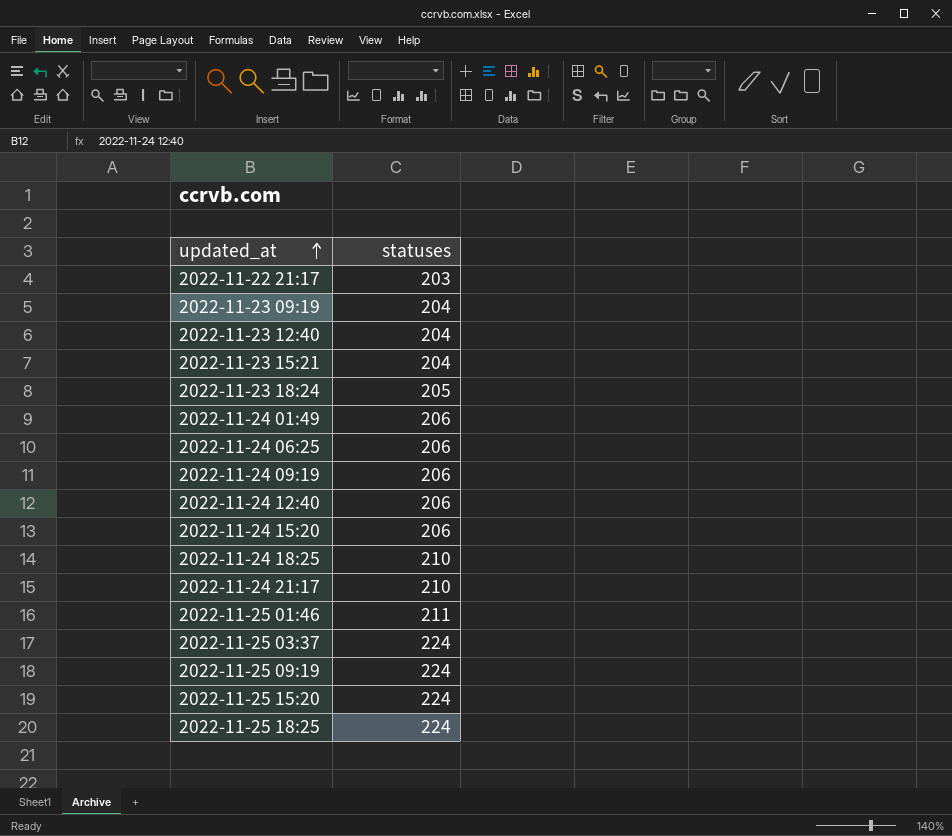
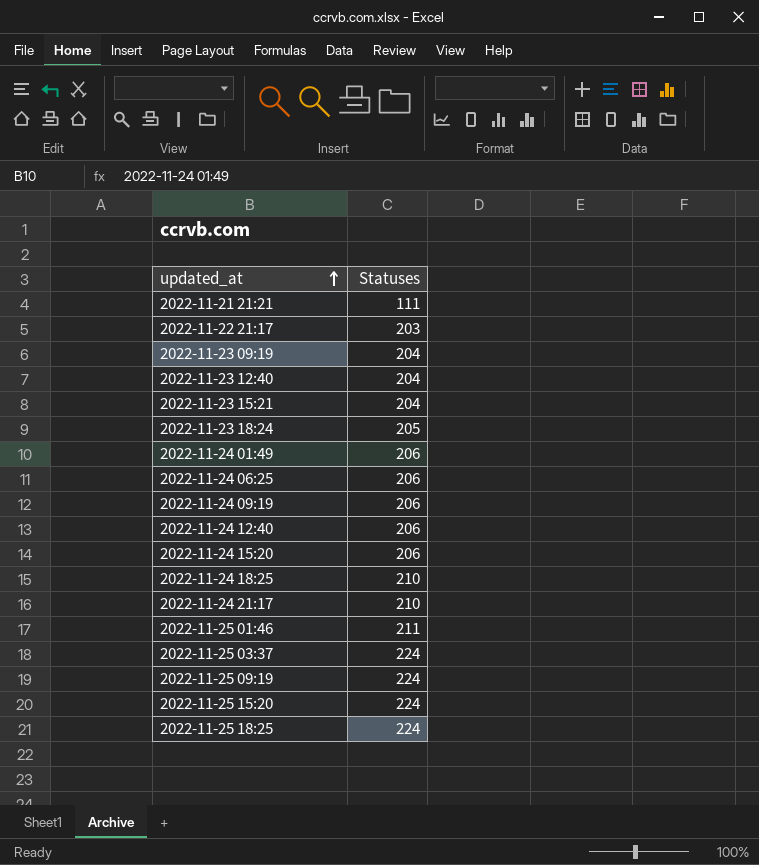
column name: statuses -> Statuses
row 2022-11-21 21:21: none -> 111

